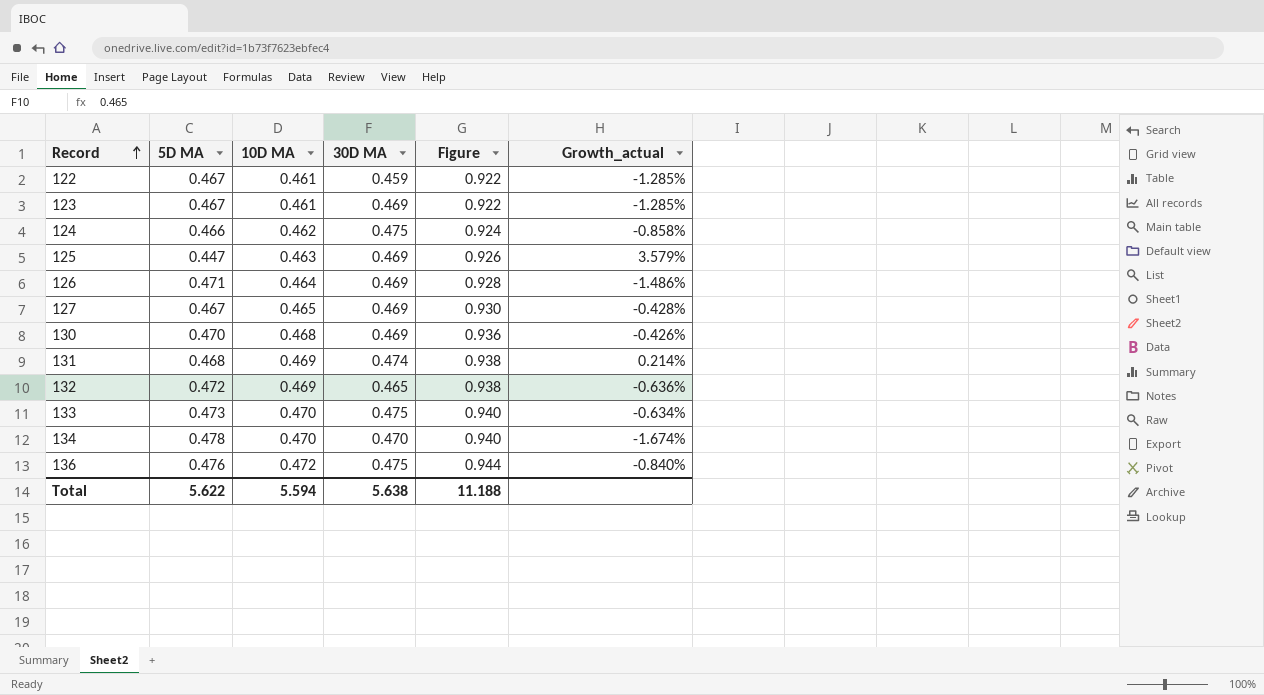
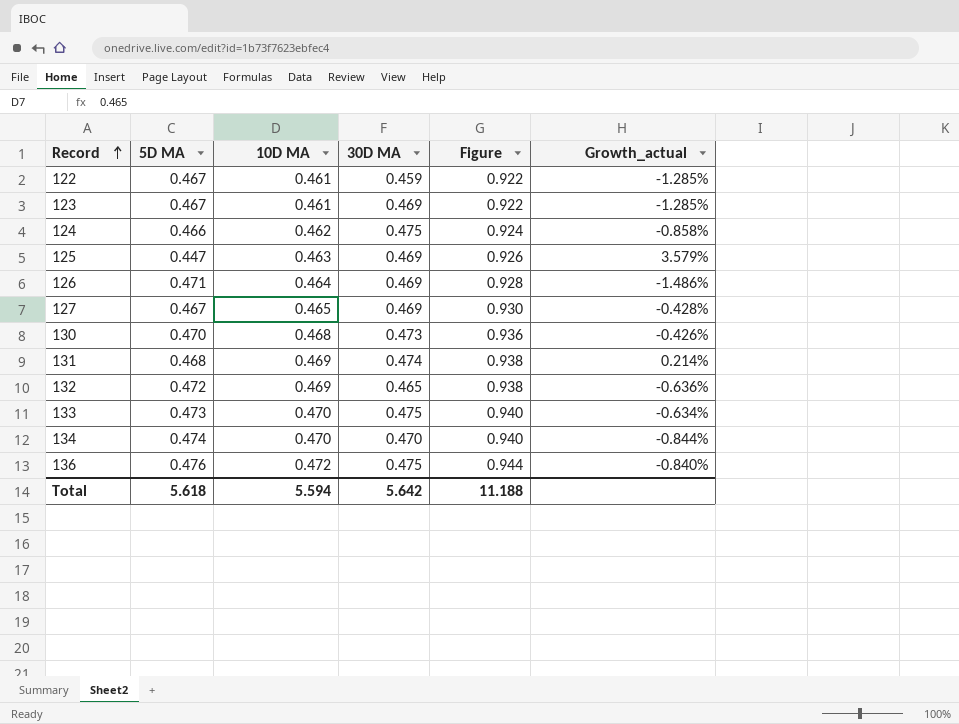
130 | 30D MA: 0.469 -> 0.473
134 | 5D MA: 0.478 -> 0.474
134 | Growth_actual: -1.674% -> -0.844%
Total | 5D MA: 5.622 -> 5.618
Total | 30D MA: 5.638 -> 5.642

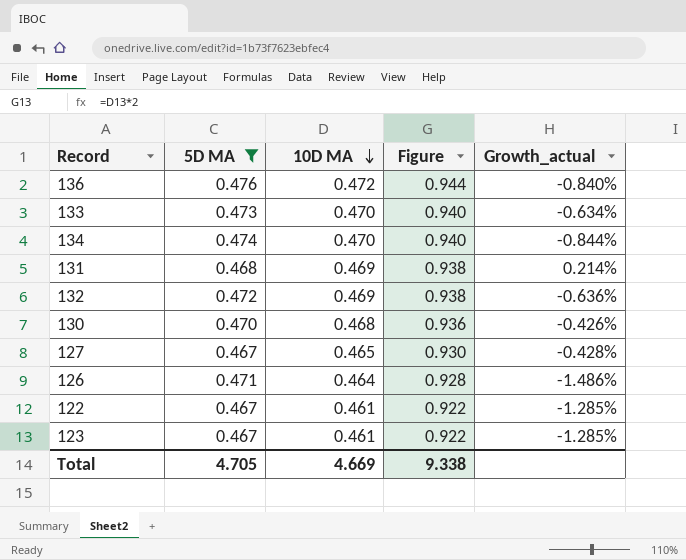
filter: none -> 5D MA >= 0.467
row order: Record ascending -> 10D MA descending
column 30D MA | position: 4 -> none
Total | 5D MA: 5.618 -> 4.705
Total | 10D MA: 5.594 -> 4.669
Total | Figure: 11.188 -> 9.338

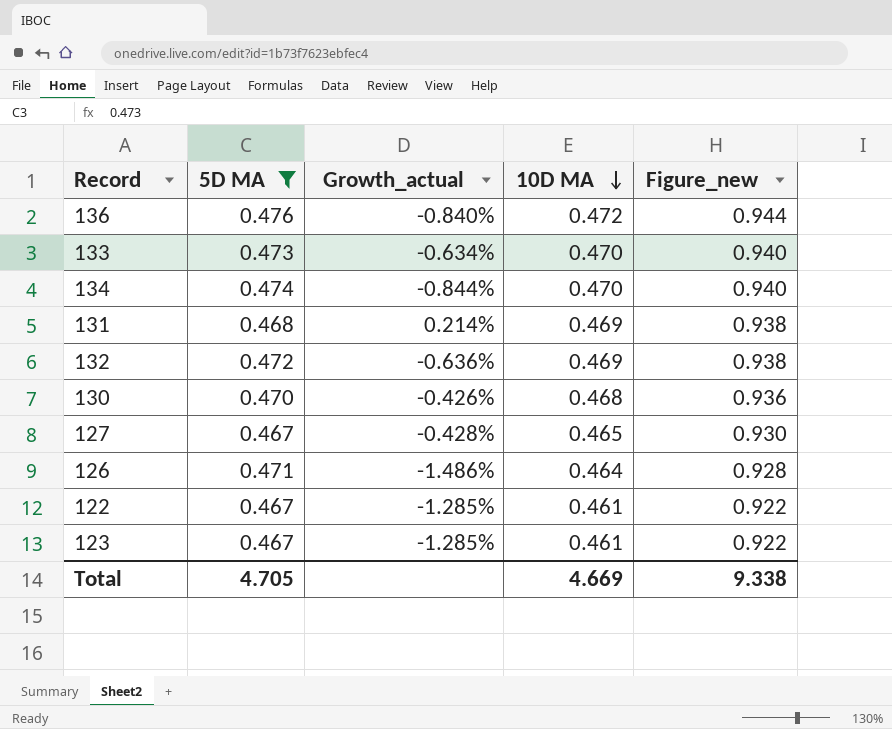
column Growth_actual | position: 5 -> 3
column name: Figure -> Figure_new

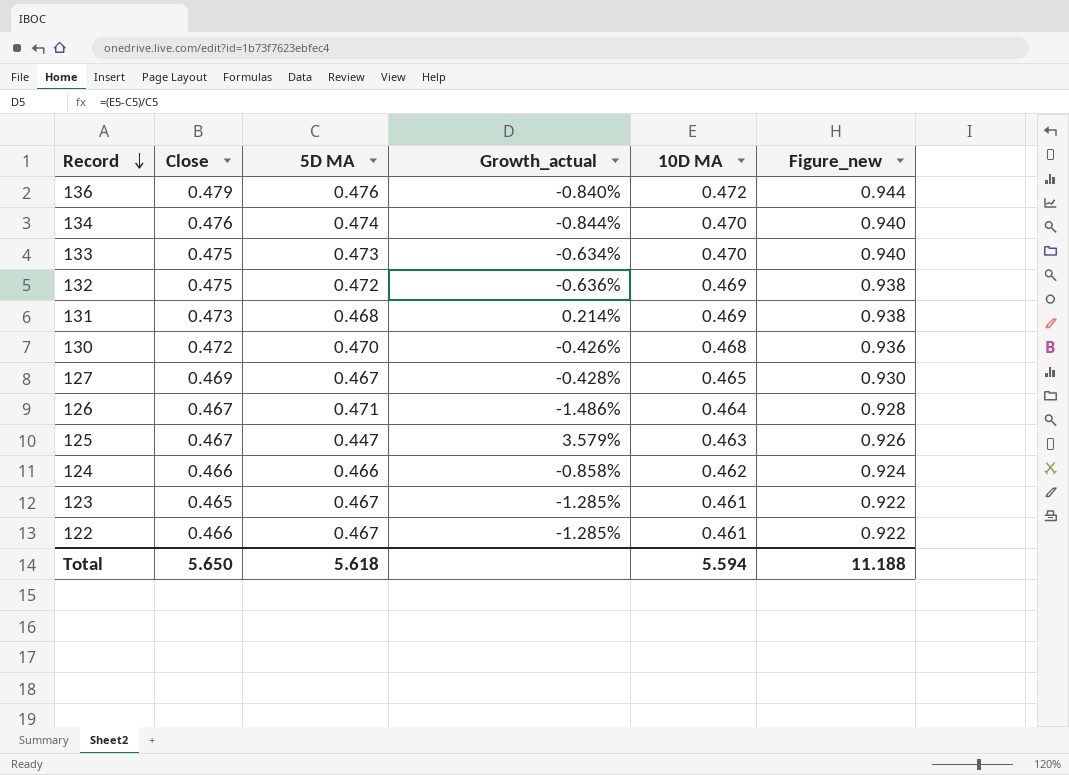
filter: 5D MA >= 0.467 -> none
row order: 10D MA descending -> Record descending
column Close | position: none -> 2
Total | 5D MA: 4.705 -> 5.618
Total | 10D MA: 4.669 -> 5.594
Total | Figure_new: 9.338 -> 11.188

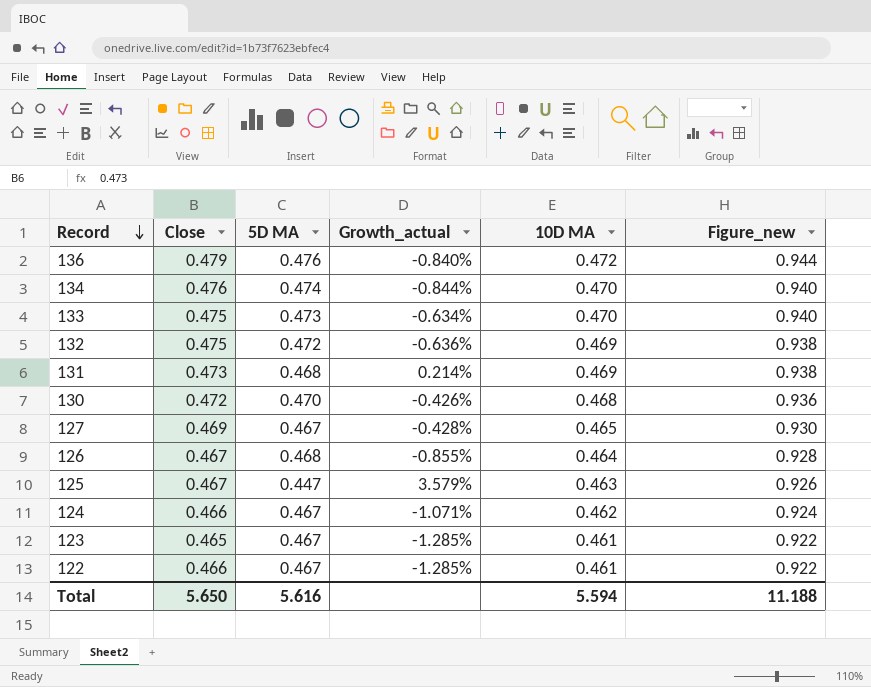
126 | 5D MA: 0.471 -> 0.468
126 | Growth_actual: -1.486% -> -0.855%
124 | 5D MA: 0.466 -> 0.467
124 | Growth_actual: -0.858% -> -1.071%
Total | 5D MA: 5.618 -> 5.616

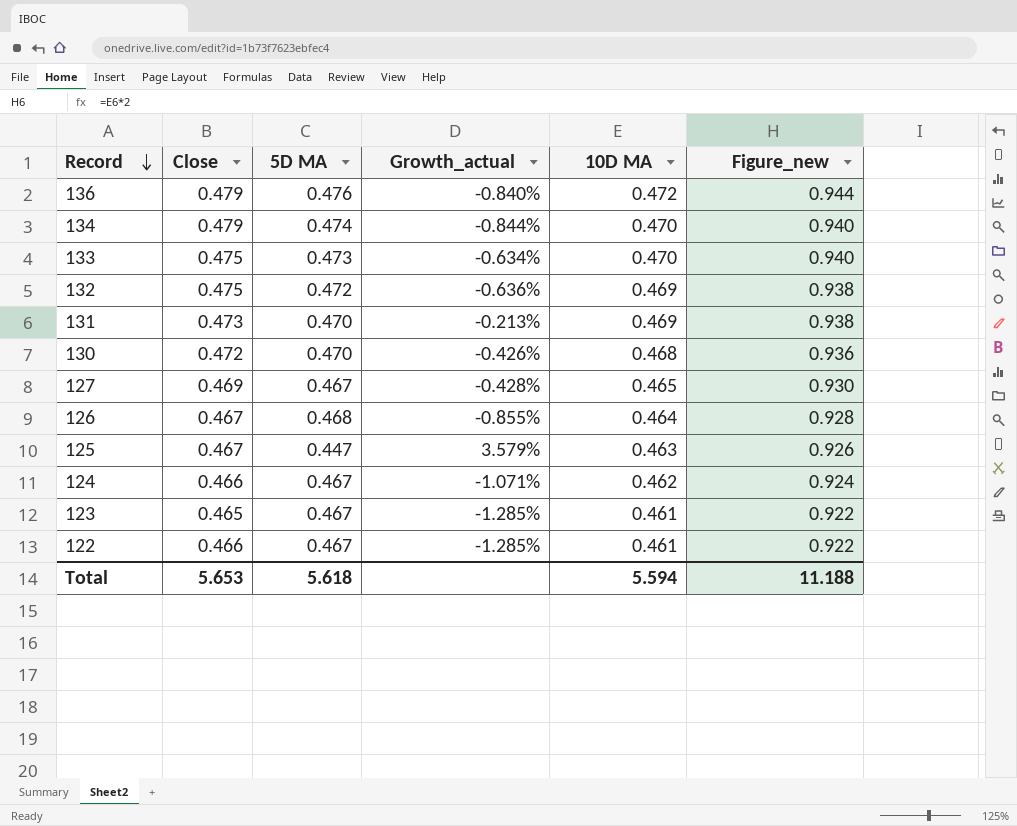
134 | Close: 0.476 -> 0.479
131 | 5D MA: 0.468 -> 0.470
131 | Growth_actual: 0.214% -> -0.213%
Total | Close: 5.650 -> 5.653
Total | 5D MA: 5.616 -> 5.618

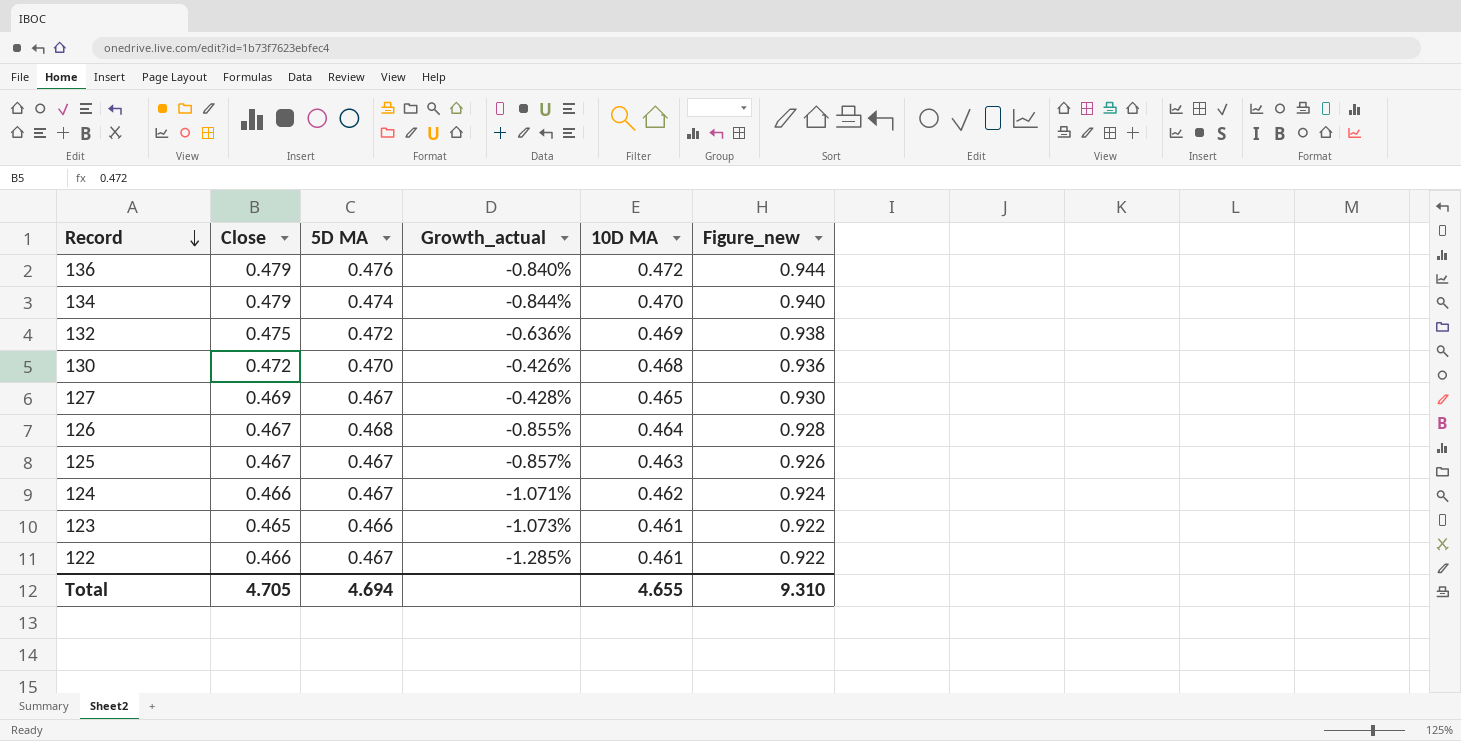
row 133: 0.475 | 0.473 | -0.634% | 0.470 | 0.940 -> none
row 131: 0.473 | 0.470 | -0.213% | 0.469 | 0.938 -> none
125 | 5D MA: 0.447 -> 0.467
125 | Growth_actual: 3.579% -> -0.857%
123 | 5D MA: 0.467 -> 0.466
123 | Growth_actual: -1.285% -> -1.073%
Total | Close: 5.653 -> 4.705
Total | 5D MA: 5.618 -> 4.694
Total | 10D MA: 5.594 -> 4.655
Total | Figure_new: 11.188 -> 9.310

